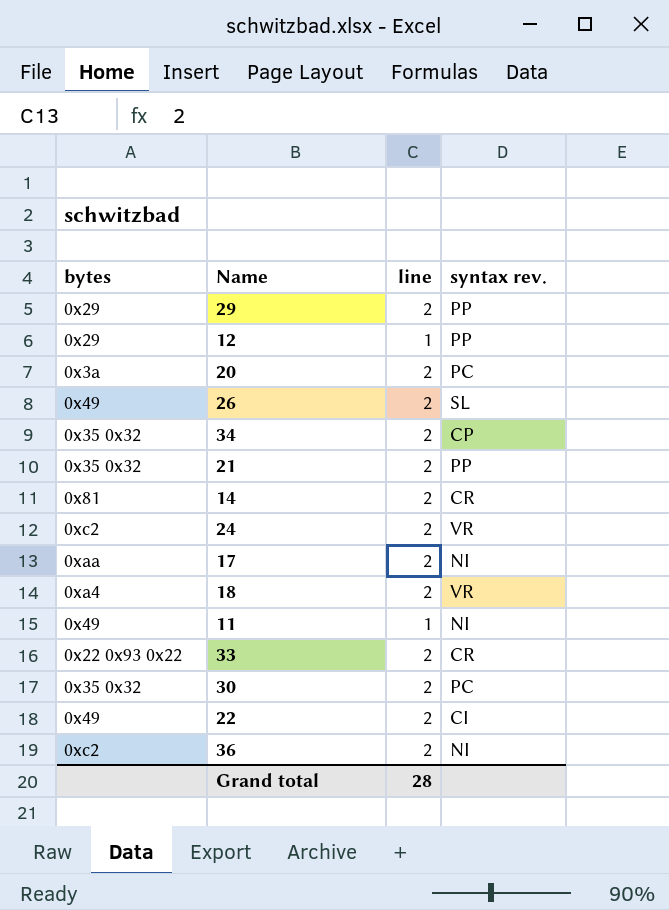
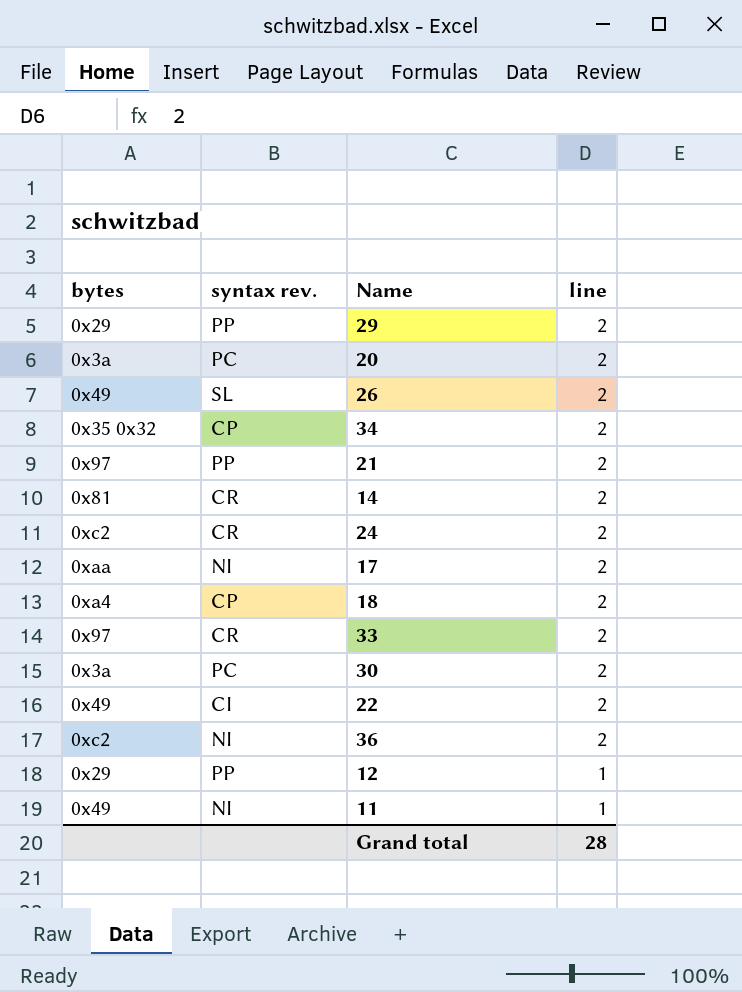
row order: none -> line descending
column syntax rev. | position: 4 -> 2
21 | bytes: 0x35 0x32 -> 0x97
24 | syntax rev.: VR -> CR
18 | syntax rev.: VR -> CP
33 | bytes: 0x22 0x93 0x22 -> 0x97
30 | bytes: 0x35 0x32 -> 0x3a

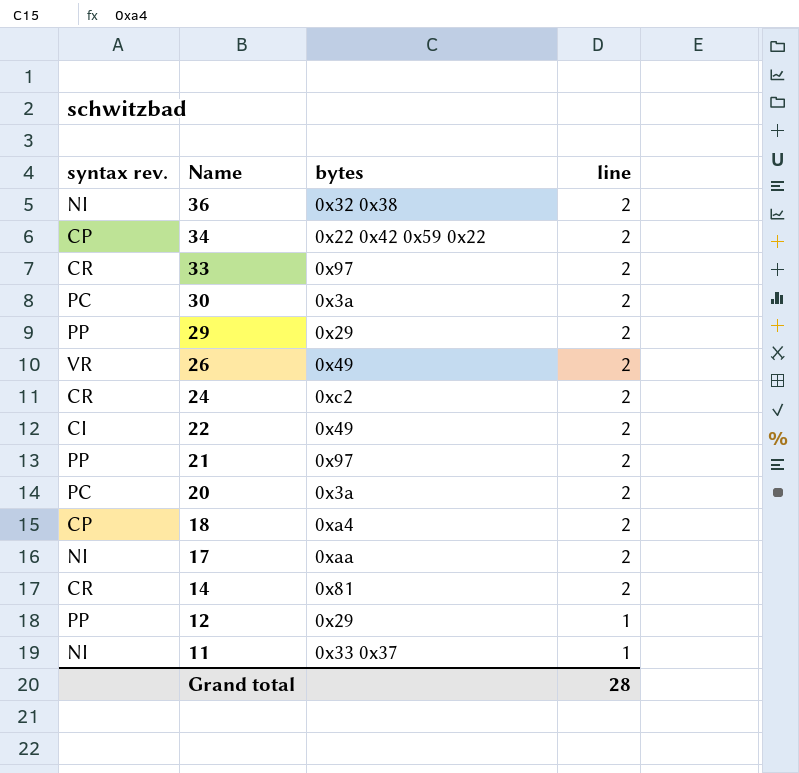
row order: line descending -> Name descending
column bytes | position: 1 -> 3
36 | bytes: 0xc2 -> 0x32 0x38
34 | bytes: 0x35 0x32 -> 0x22 0x42 0x59 0x22
26 | syntax rev.: SL -> VR
11 | bytes: 0x49 -> 0x33 0x37

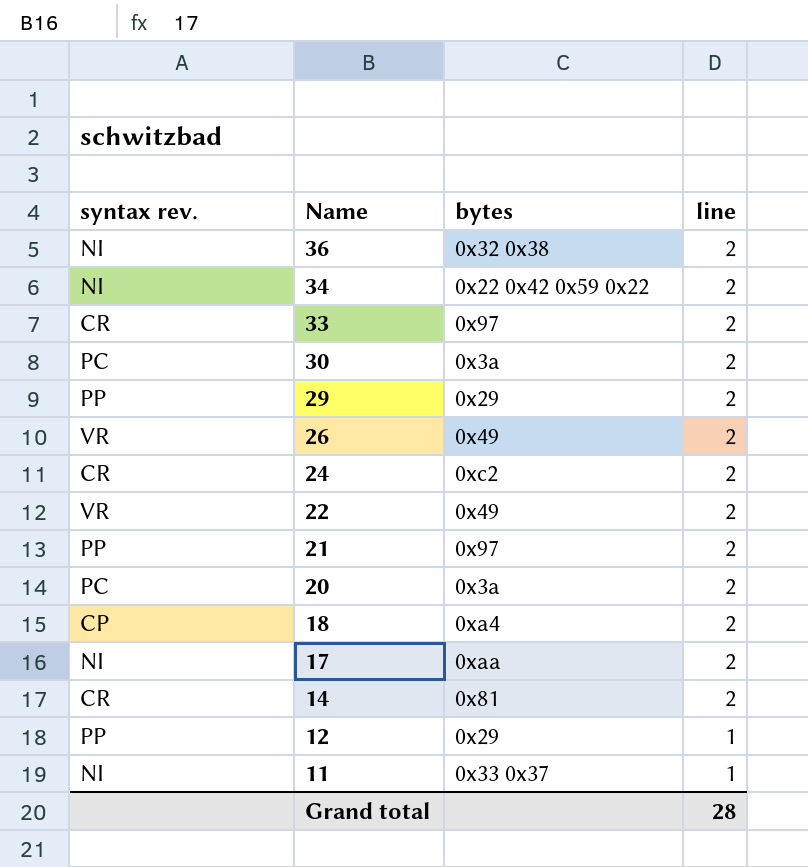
34 | syntax rev.: CP -> NI
22 | syntax rev.: CI -> VR

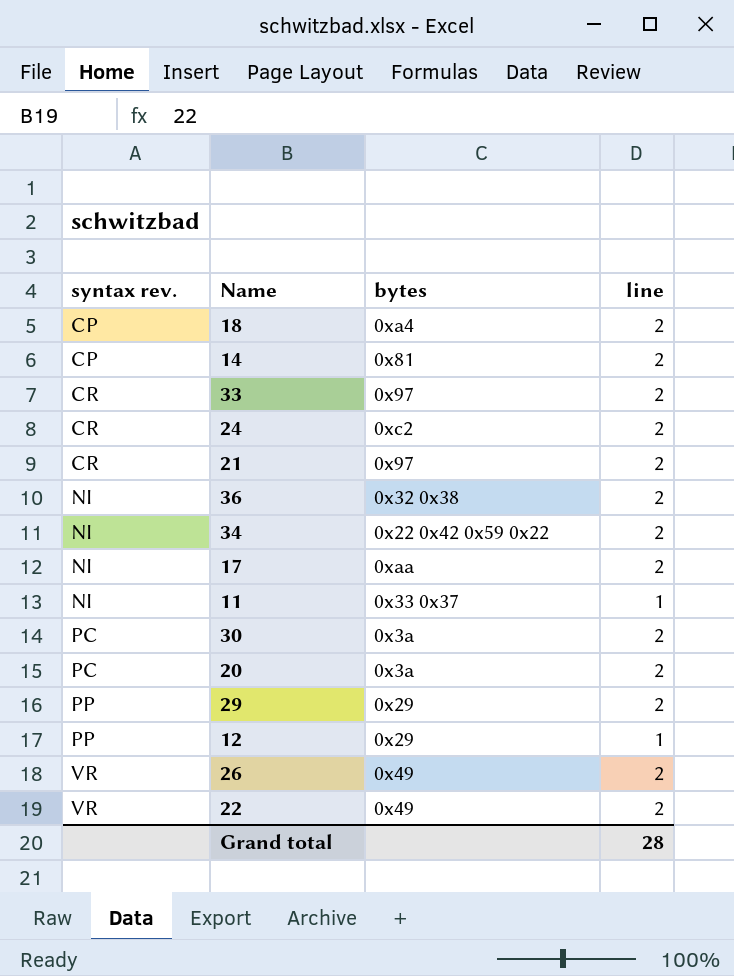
row order: Name descending -> syntax rev. ascending
14 | syntax rev.: CR -> CP
21 | syntax rev.: PP -> CR

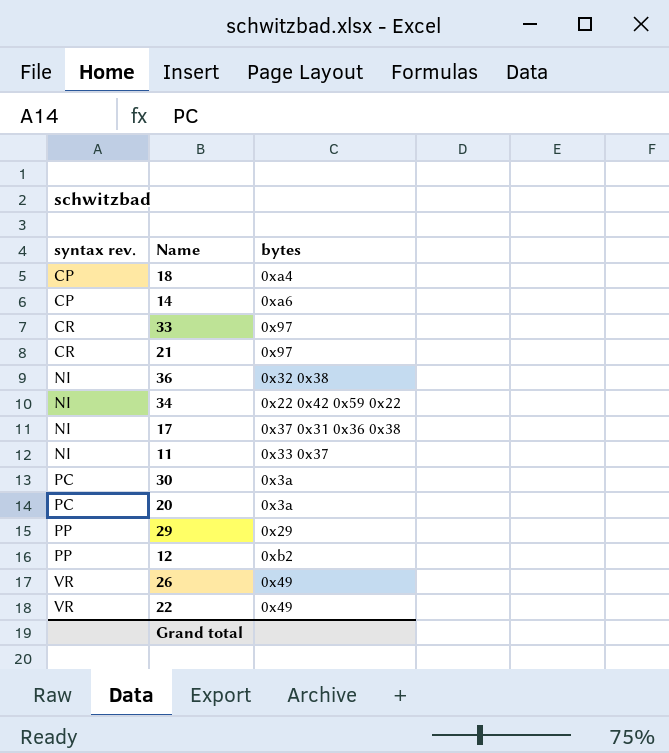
column line | position: 4 -> none
row 24: CR | 0xc2 | 2 -> none
14 | bytes: 0x81 -> 0xa6
17 | bytes: 0xaa -> 0x37 0x31 0x36 0x38
12 | bytes: 0x29 -> 0xb2

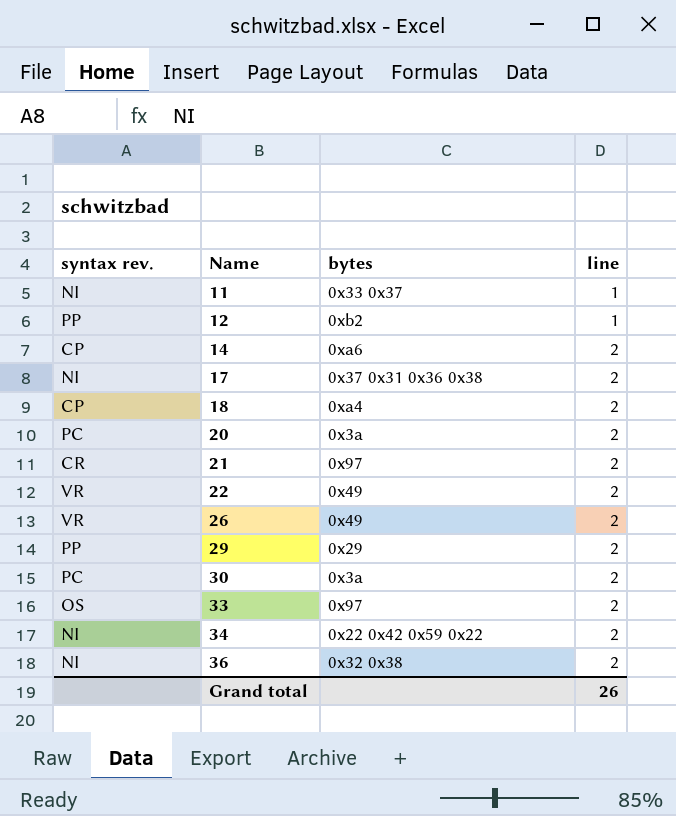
row order: syntax rev. ascending -> Name ascending
column line | position: none -> 4
33 | syntax rev.: CR -> OS

